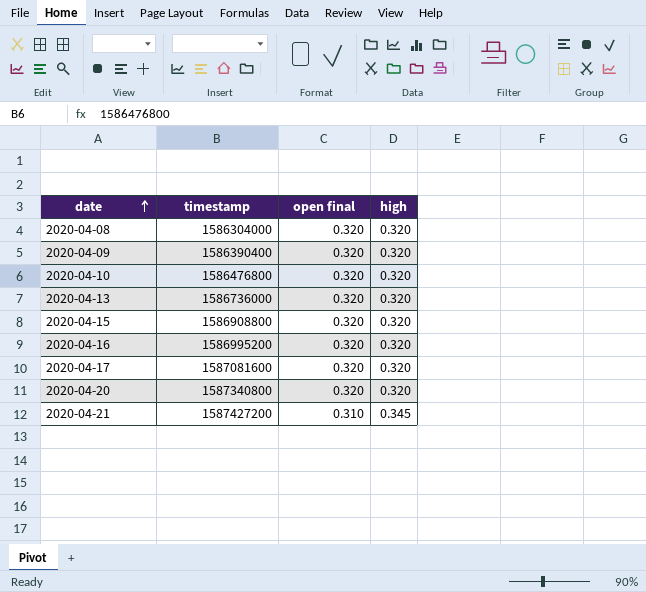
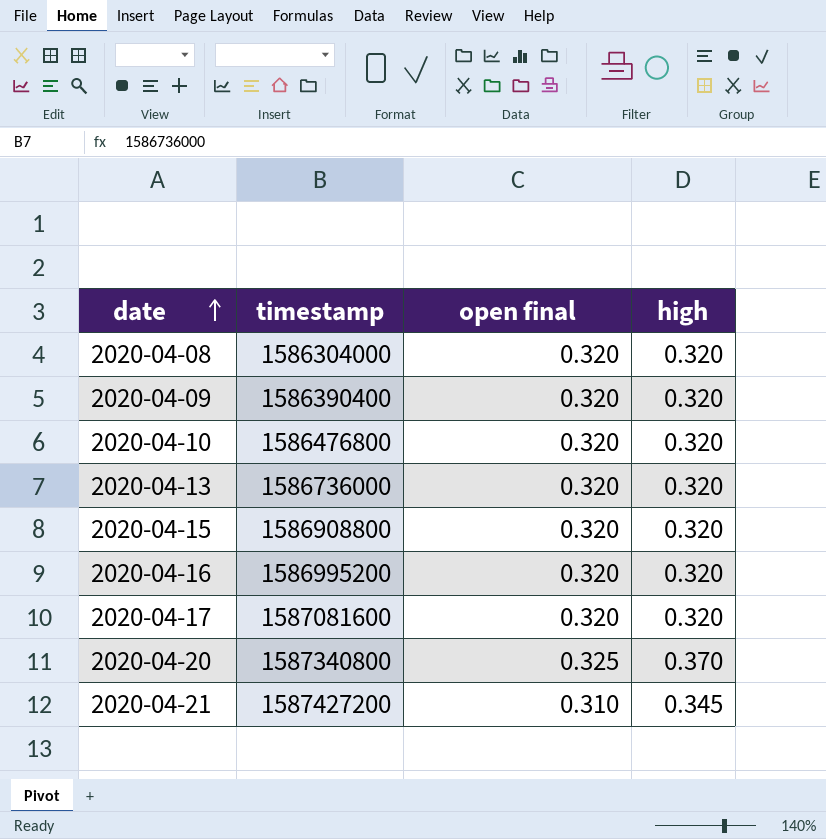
2020-04-20 | open final: 0.320 -> 0.325
2020-04-20 | high: 0.320 -> 0.370

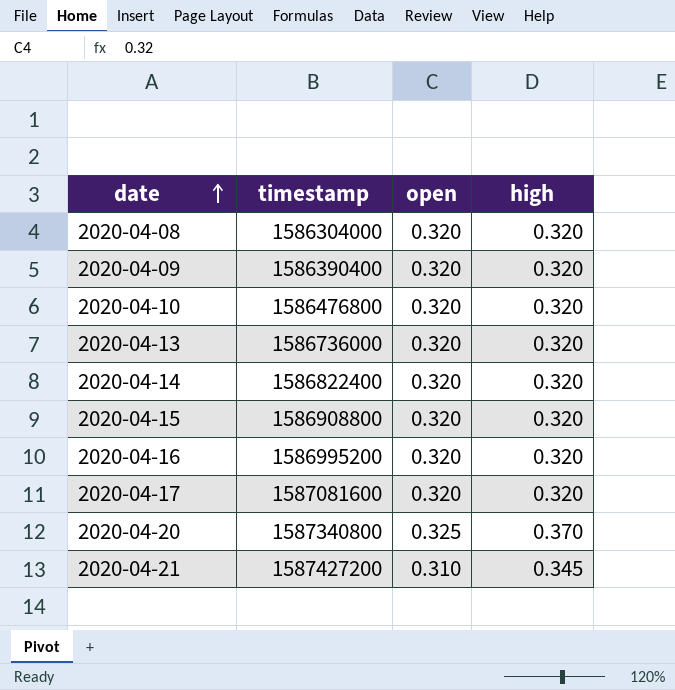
column name: open final -> open
row 2020-04-14: none -> 1586822400 | 0.320 | 0.320

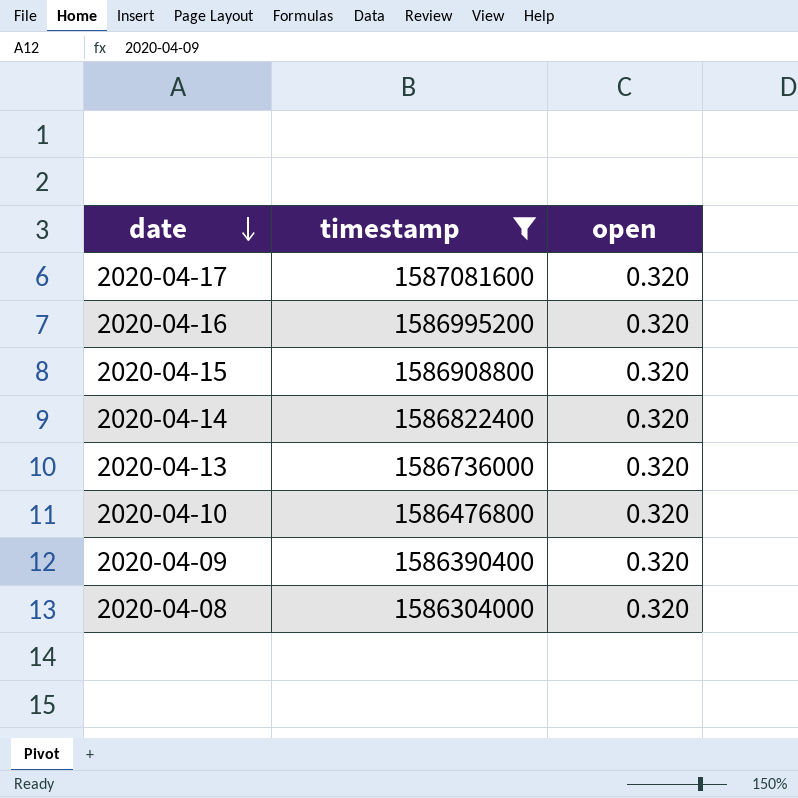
filter: none -> timestamp <= 1587081600
row order: date ascending -> date descending
column high | position: 4 -> none

